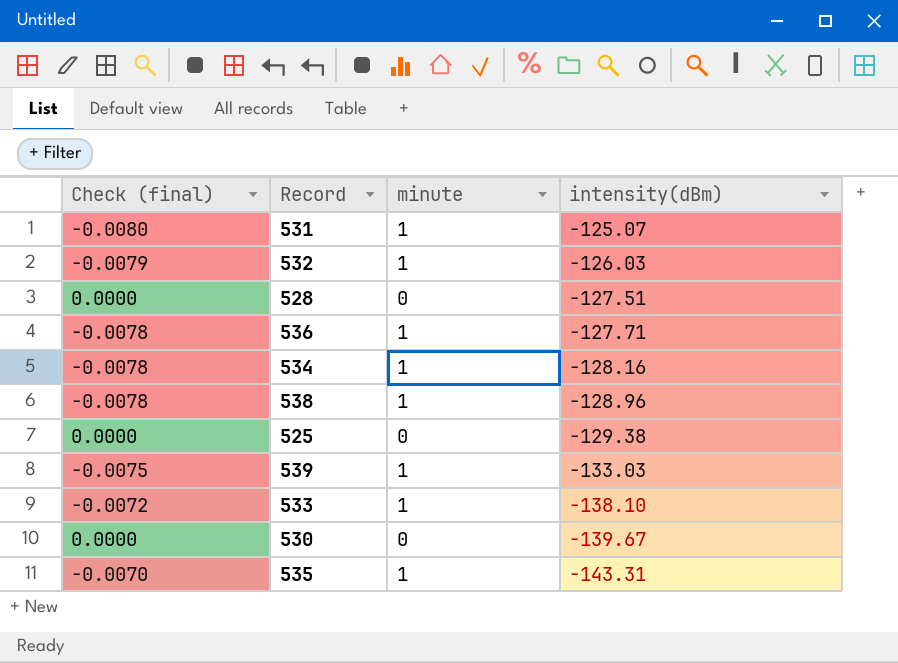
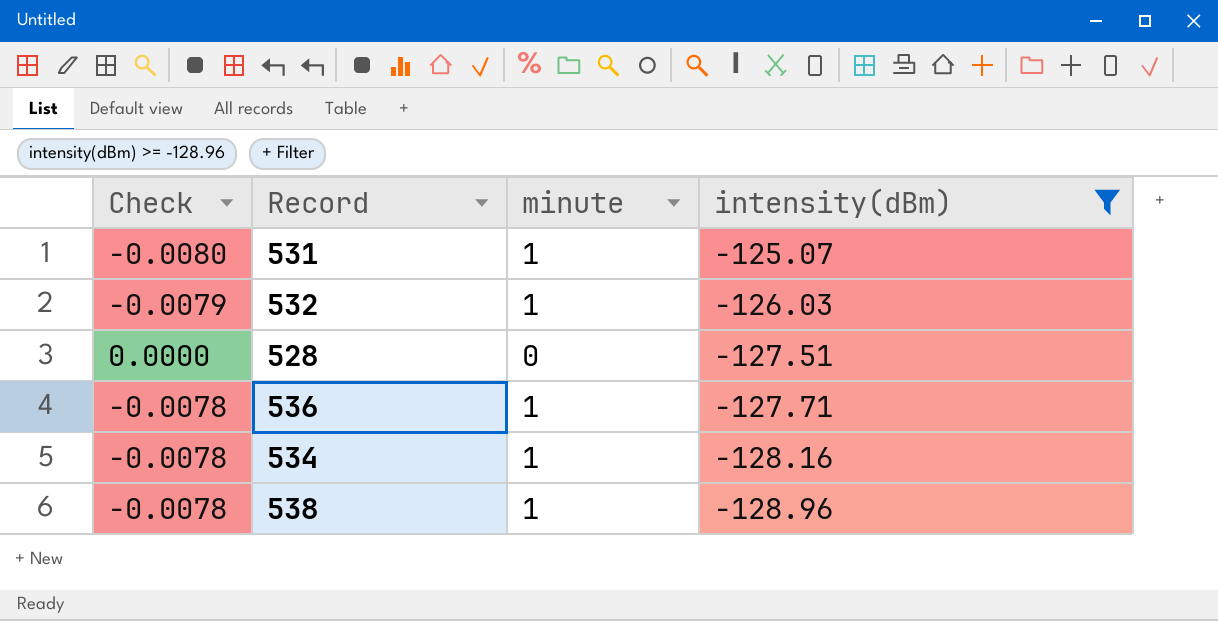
filter: none -> intensity(dBm) >= -128.96
column name: Check (final) -> Check

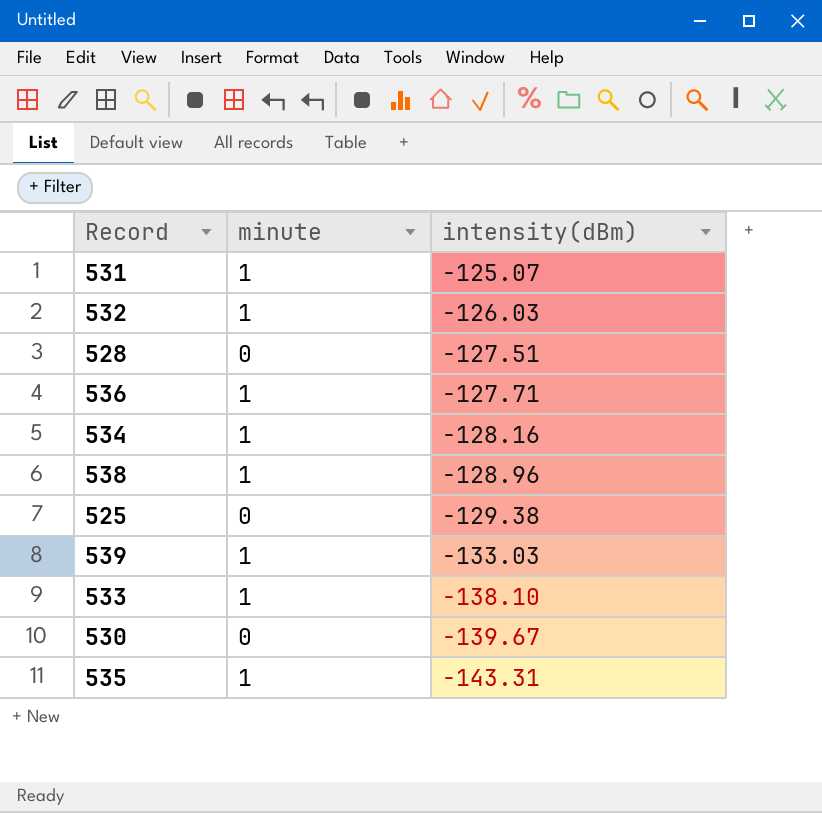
filter: intensity(dBm) >= -128.96 -> none
column Check | formula: [minute] / [intensity(dBm)] -> none

